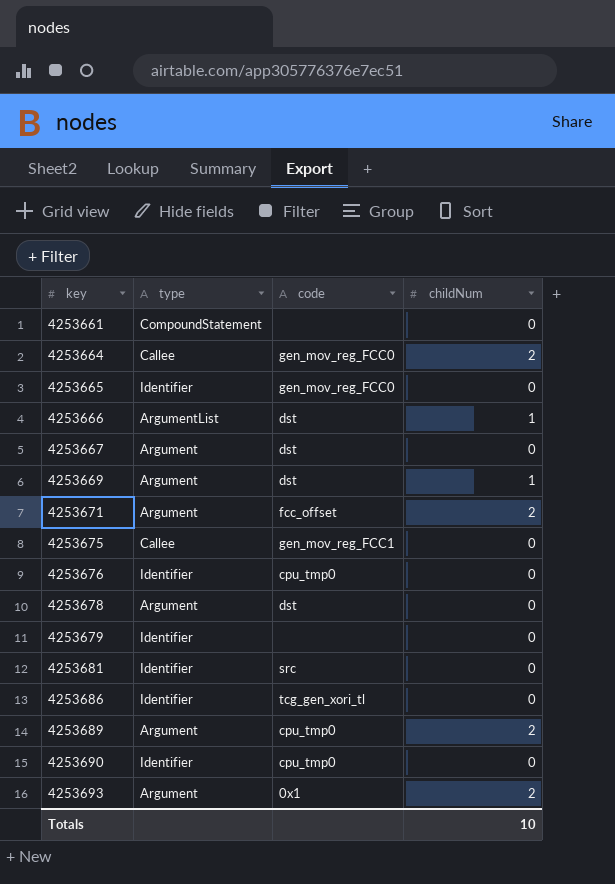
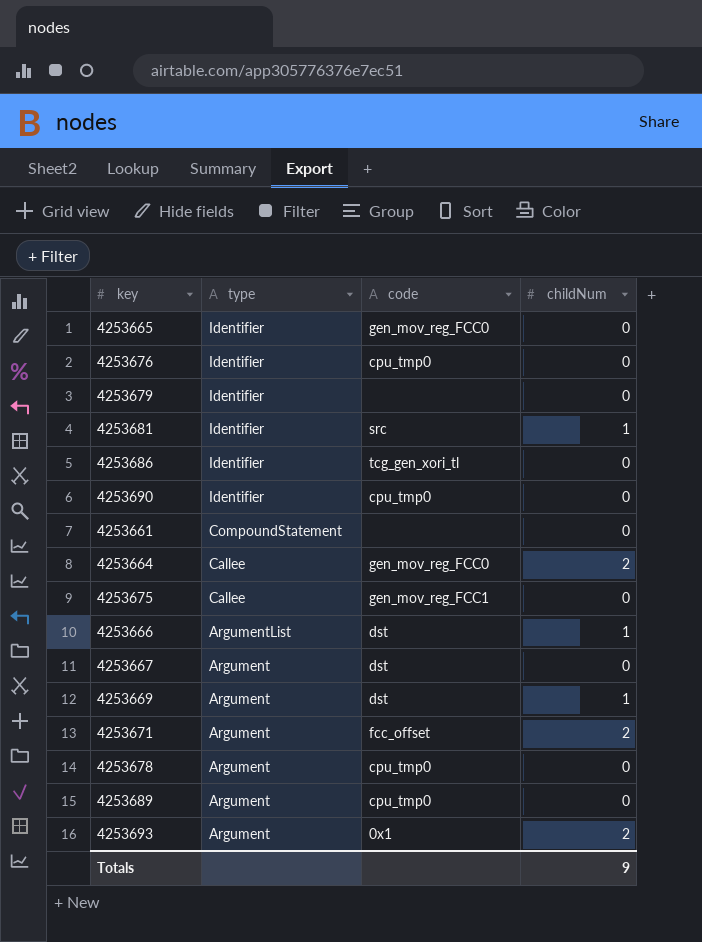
row order: key ascending -> type descending
4253681 | childNum: 0 -> 1
4253678 | code: dst -> cpu_tmp0
4253689 | childNum: 2 -> 0
Totals | childNum: 10 -> 9

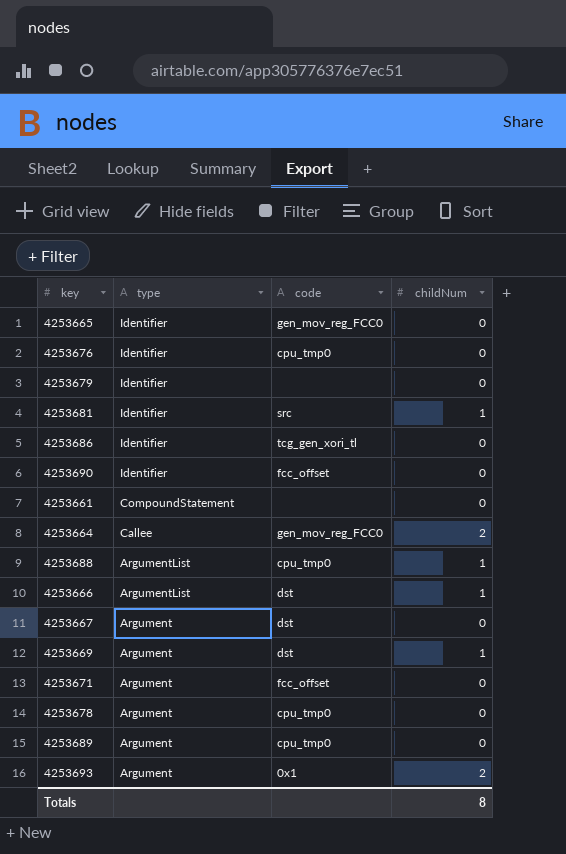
row 4253675: Callee | gen_mov_reg_FCC1 | 0 -> none
4253690 | code: cpu_tmp0 -> fcc_offset
row 4253688: none -> ArgumentList | cpu_tmp0 | 1
4253671 | childNum: 2 -> 0
Totals | childNum: 9 -> 8

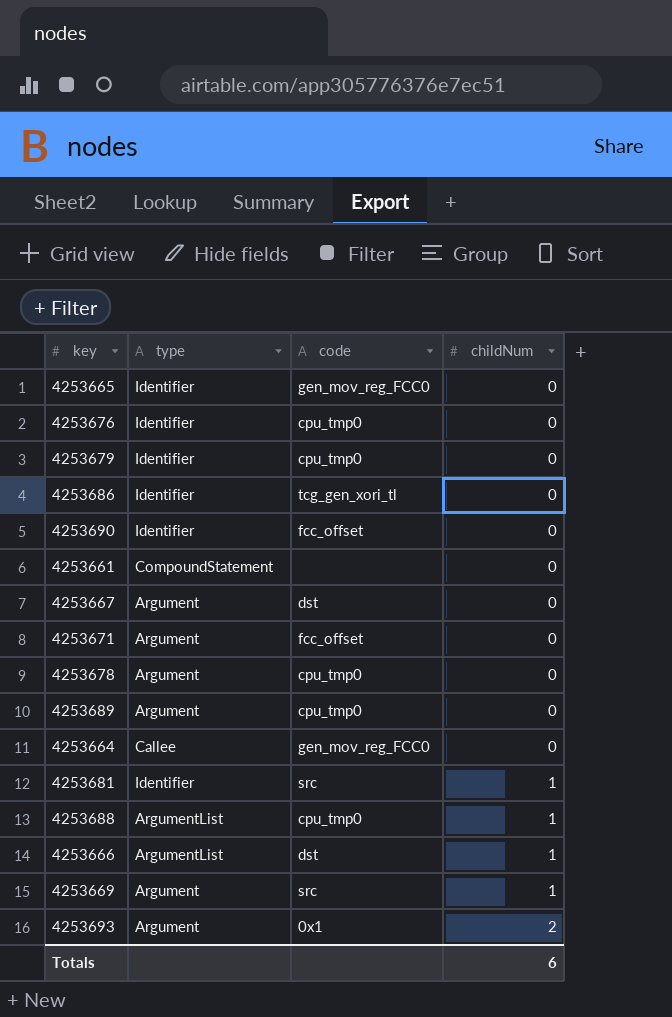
row order: type descending -> childNum ascending
4253679 | code: none -> cpu_tmp0
4253664 | childNum: 2 -> 0
4253669 | code: dst -> src
Totals | childNum: 8 -> 6

